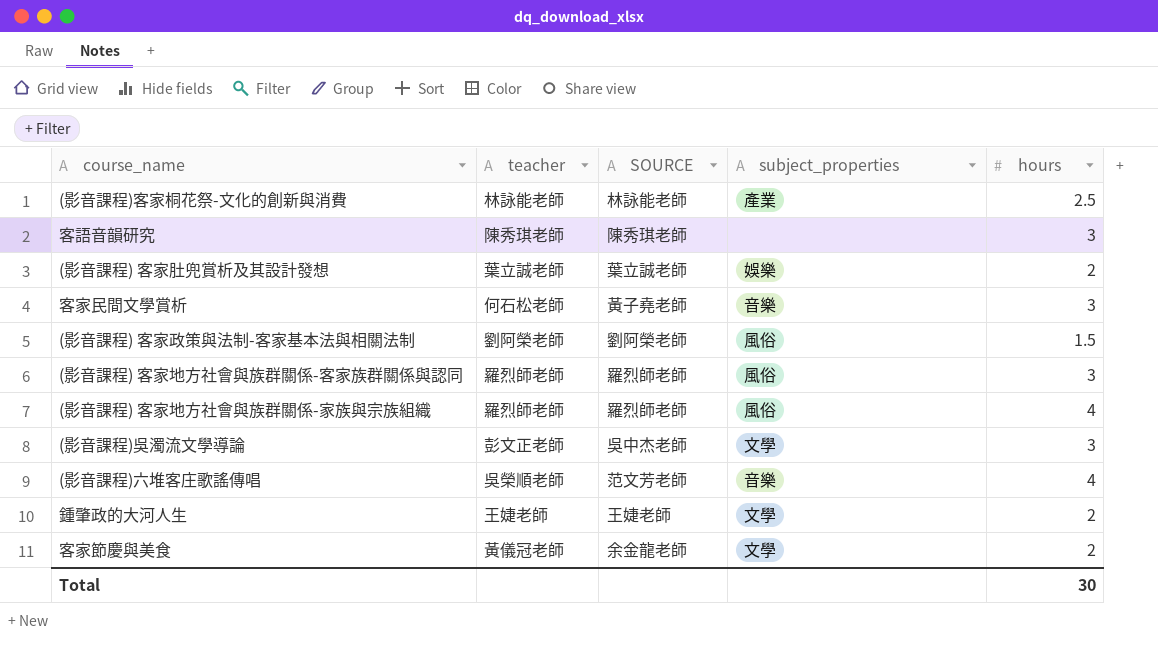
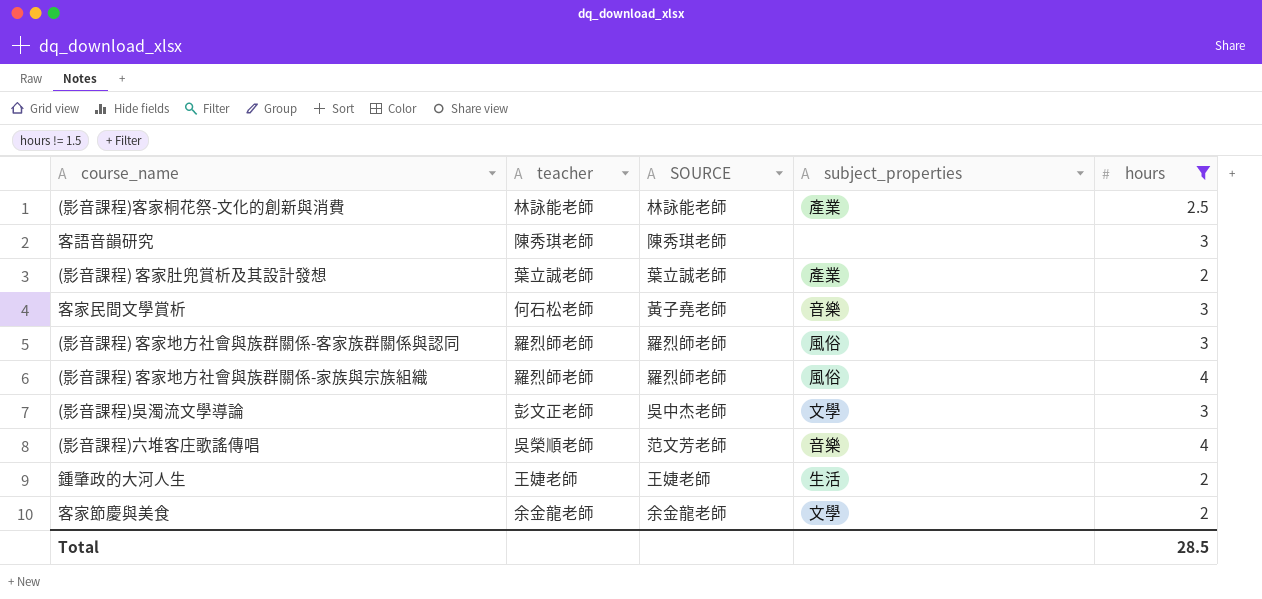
filter: none -> hours != 1.5
(影音課程) 客家肚兜賞析及其設計發想 | subject_properties: 娛樂 -> 產業
鍾肇政的大河人生 | subject_properties: 文學 -> 生活
客家節慶與美食 | teacher: 黃儀冠老師 -> 余金龍老師
Total | hours: 30 -> 28.5

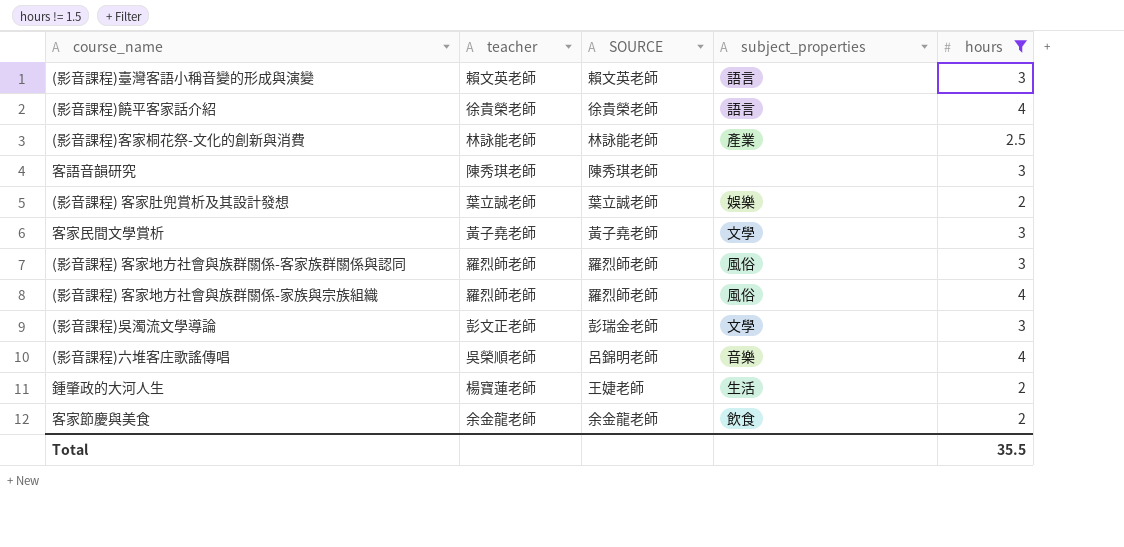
row (影音課程)臺灣客語小稱音變的形成與演變: none -> 賴文英老師 | 賴文英老師 | 語言 | 3
row (影音課程)饒平客家話介紹: none -> 徐貴榮老師 | 徐貴榮老師 | 語言 | 4
(影音課程) 客家肚兜賞析及其設計發想 | subject_properties: 產業 -> 娛樂
客家民間文學賞析 | teacher: 何石松老師 -> 黃子堯老師
客家民間文學賞析 | subject_properties: 音樂 -> 文學
(影音課程)吳濁流文學導論 | SOURCE: 吳中杰老師 -> 彭瑞金老師
(影音課程)六堆客庄歌謠傳唱 | SOURCE: 范文芳老師 -> 呂錦明老師
鍾肇政的大河人生 | teacher: 王婕老師 -> 楊寶蓮老師
客家節慶與美食 | subject_properties: 文學 -> 飲食
Total | hours: 28.5 -> 35.5

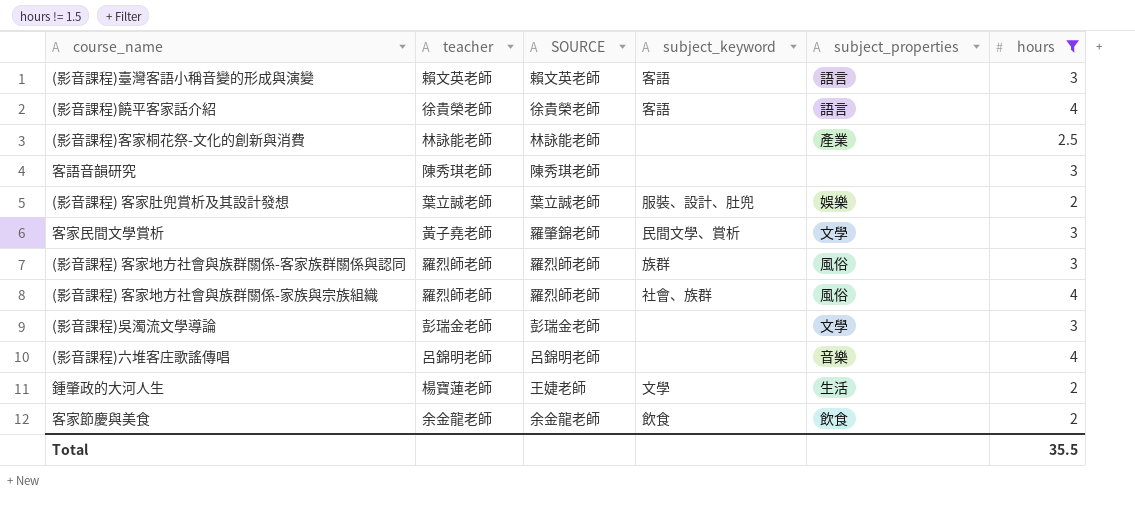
column subject_keyword | position: none -> 4
客家民間文學賞析 | SOURCE: 黃子堯老師 -> 羅肇錦老師
(影音課程)吳濁流文學導論 | teacher: 彭文正老師 -> 彭瑞金老師
(影音課程)六堆客庄歌謠傳唱 | teacher: 吳榮順老師 -> 呂錦明老師

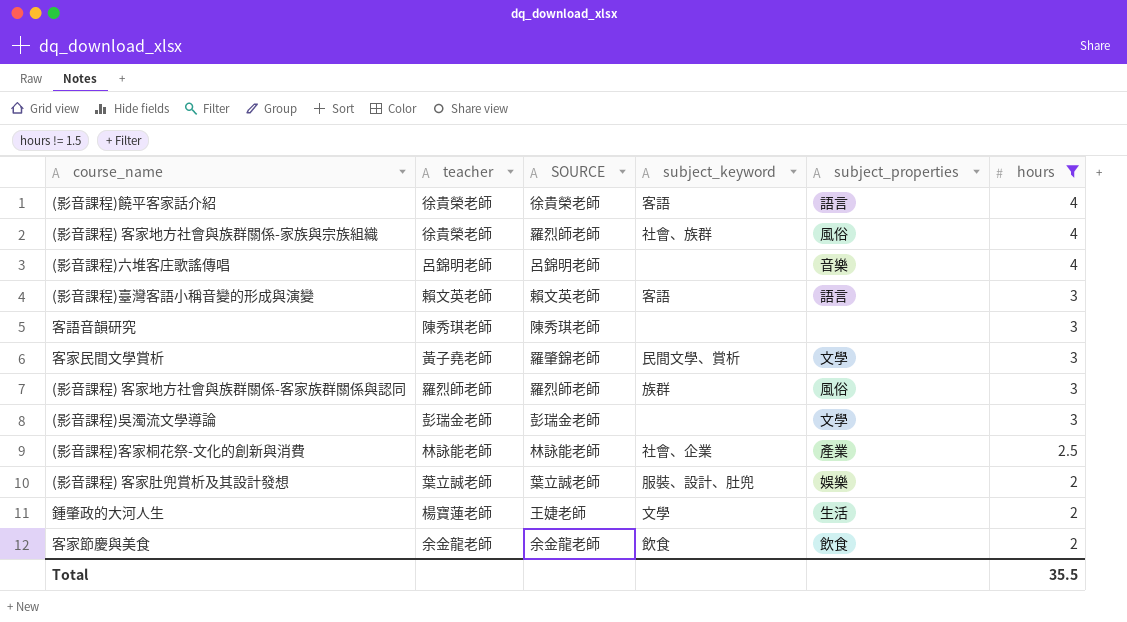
row order: none -> hours descending
(影音課程) 客家地方社會與族群關係-家族與宗族組織 | teacher: 羅烈師老師 -> 徐貴榮老師
(影音課程)客家桐花祭-文化的創新與消費 | subject_keyword: none -> 社會、企業

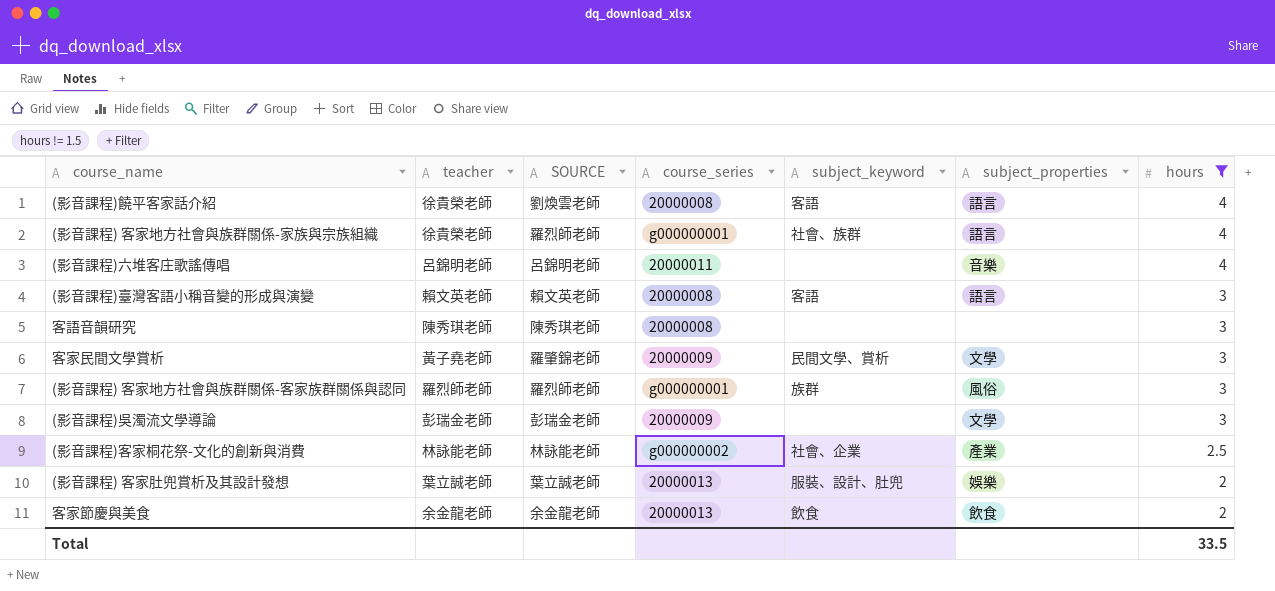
column course_series | position: none -> 4
row 鍾肇政的大河人生: 楊寶蓮老師 | 王婕老師 | 文學 | 生活 | 2 -> none
(影音課程)饒平客家話介紹 | SOURCE: 徐貴榮老師 -> 劉煥雲老師
(影音課程) 客家地方社會與族群關係-家族與宗族組織 | subject_properties: 風俗 -> 語言
Total | hours: 35.5 -> 33.5

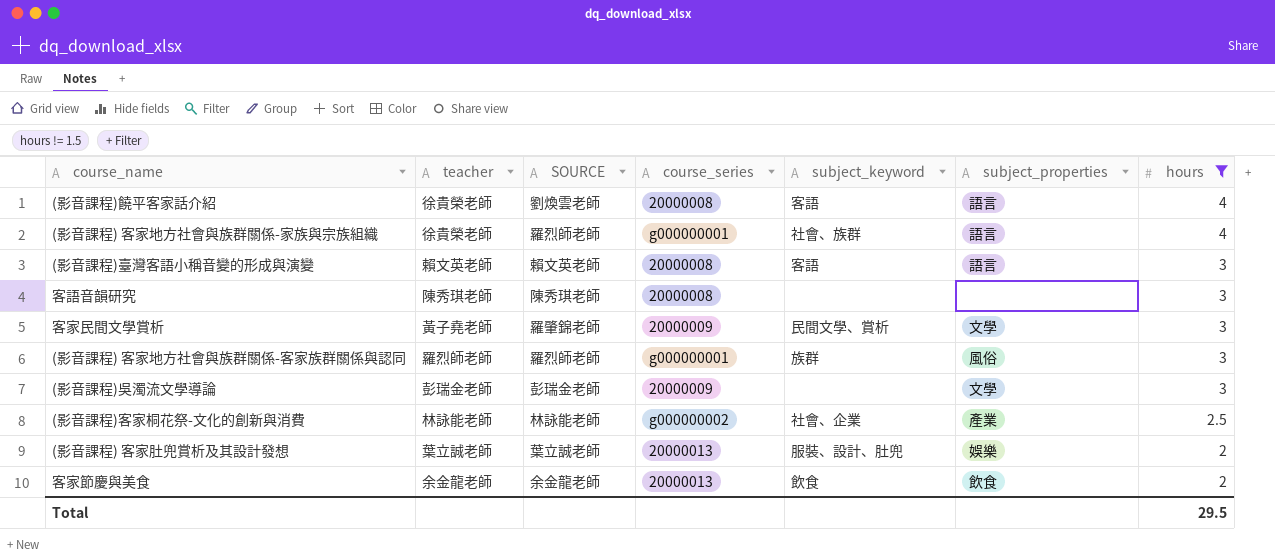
row (影音課程)六堆客庄歌謠傳唱: 呂錦明老師 | 呂錦明老師 | 20000011 | none | 音樂 | 4 -> none
Total | hours: 33.5 -> 29.5

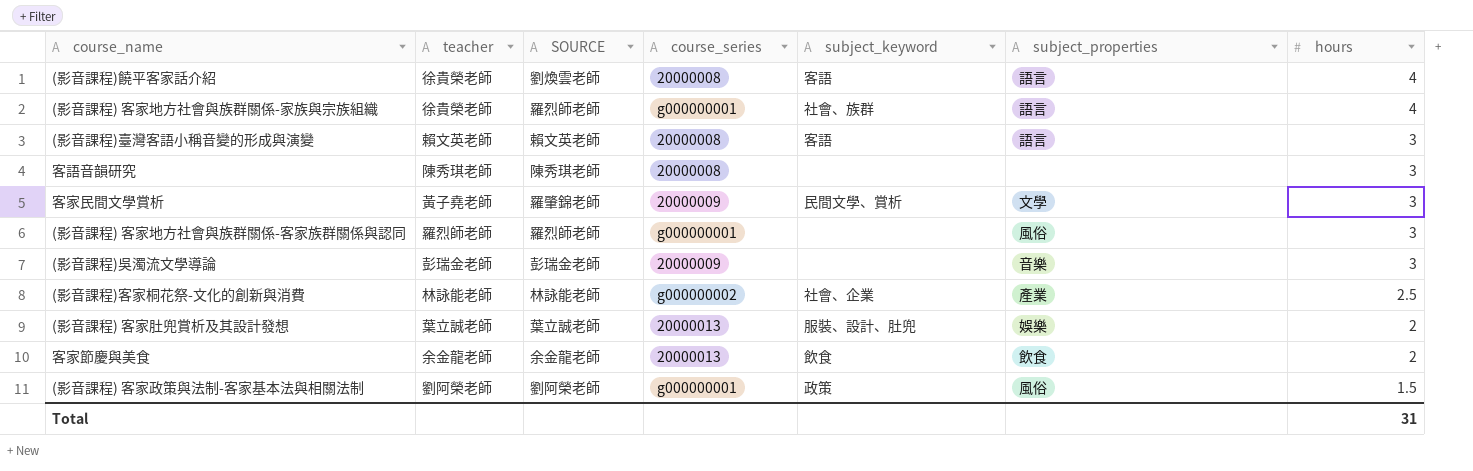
filter: hours != 1.5 -> none
(影音課程) 客家地方社會與族群關係-客家族群關係與認同 | subject_keyword: 族群 -> none
(影音課程)吳濁流文學導論 | subject_properties: 文學 -> 音樂
Total | hours: 29.5 -> 31

